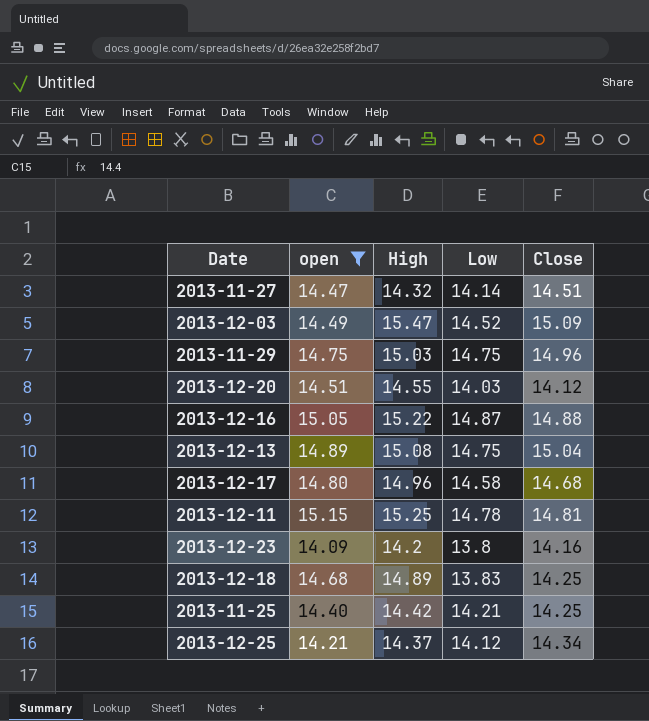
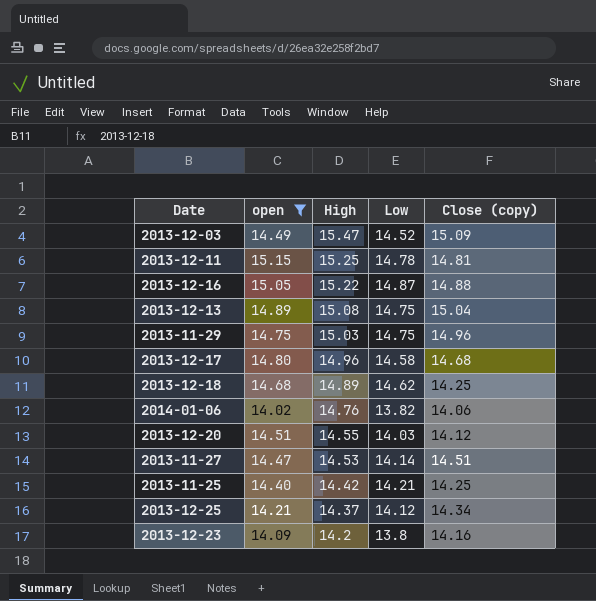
row order: none -> High descending
column name: Close -> Close (copy)
2013-12-18 | Low: 13.83 -> 14.62
row 2014-01-06: none -> 14.02 | 14.76 | 13.82 | 14.06
2013-11-27 | High: 14.32 -> 14.53

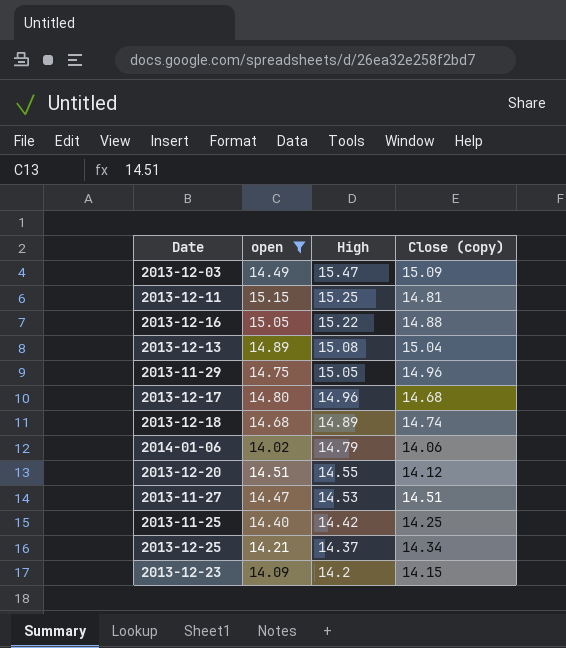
column Low | position: 4 -> none
2013-11-29 | High: 15.03 -> 15.05
2013-12-18 | Close (copy): 14.25 -> 14.74
2014-01-06 | High: 14.76 -> 14.79
2013-12-23 | Close (copy): 14.16 -> 14.15

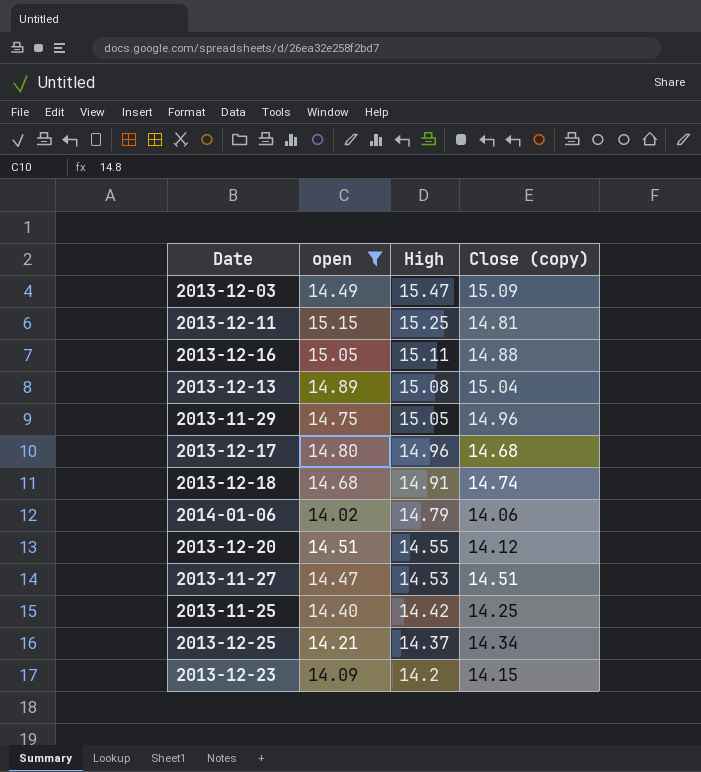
2013-12-16 | High: 15.22 -> 15.11
2013-12-18 | High: 14.89 -> 14.91

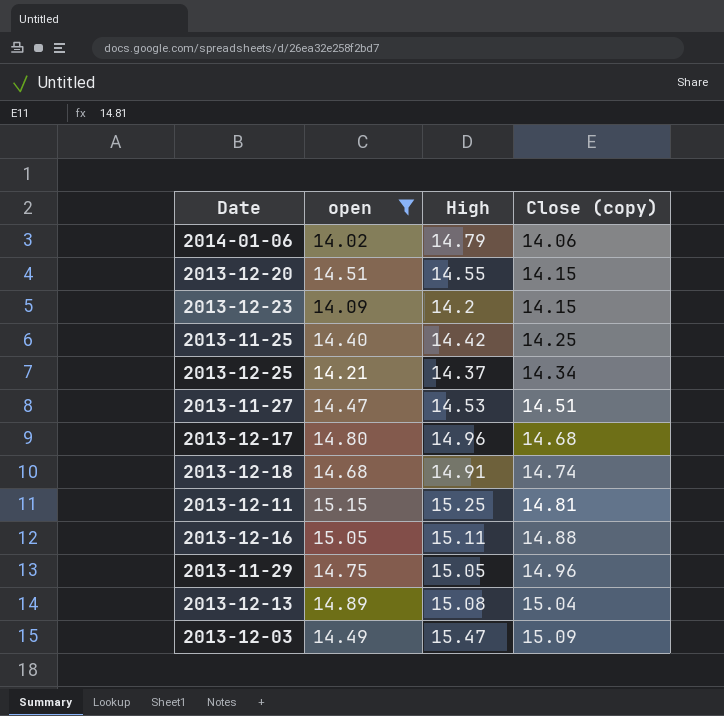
row order: High descending -> Close (copy) ascending
2013-12-20 | Close (copy): 14.12 -> 14.15

